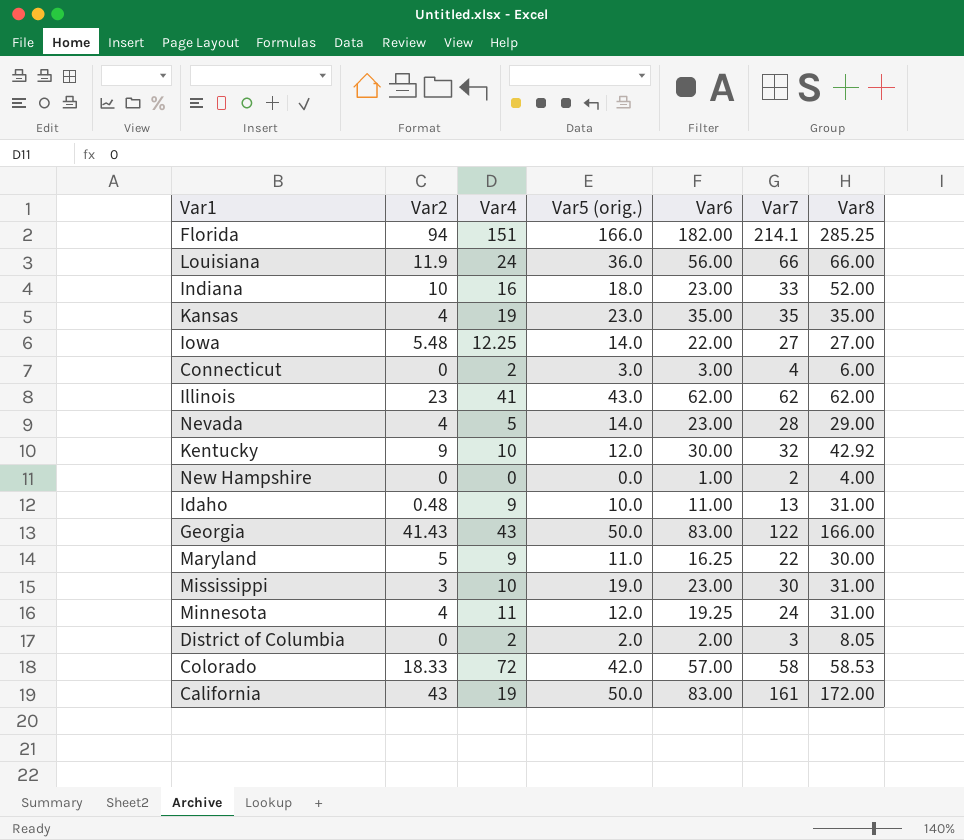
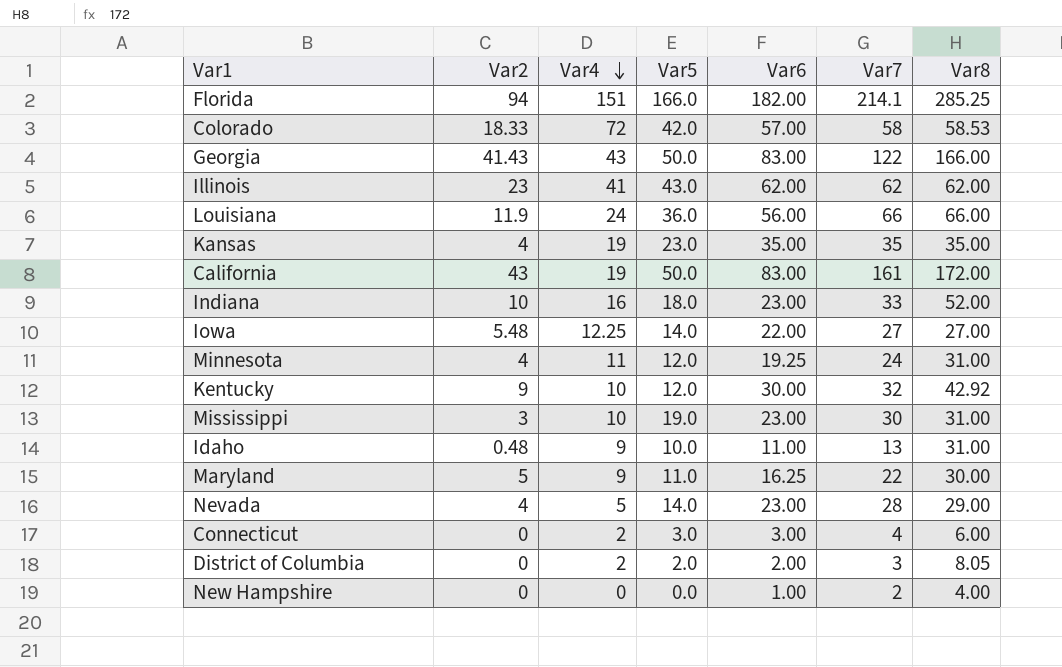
row order: none -> Var4 descending
column name: Var5 (orig.) -> Var5

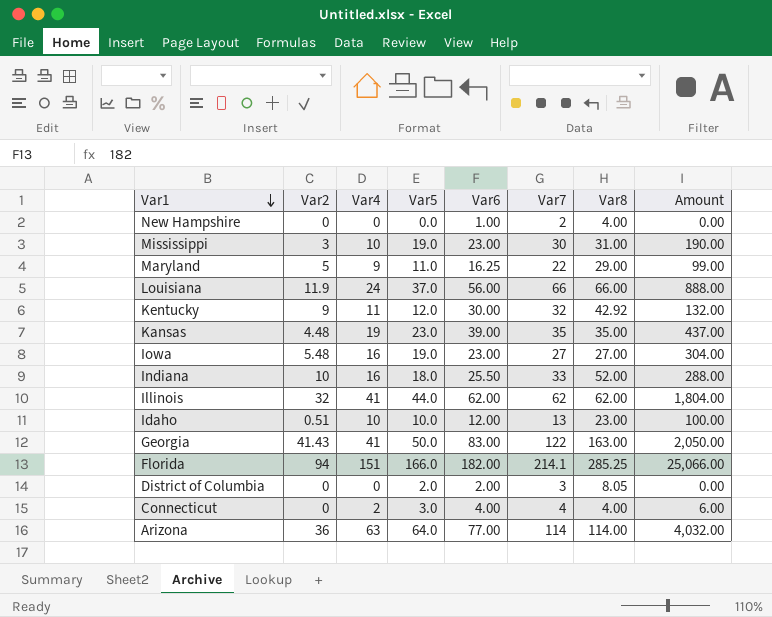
row order: Var4 descending -> Var1 descending
column Amount | formula: none -> [Var4] * [Var5]
row Colorado: 18.33 | 72 | 42.0 | 57.00 | 58 | 58.53 -> none
row California: 43 | 19 | 50.0 | 83.00 | 161 | 172.00 -> none
row Minnesota: 4 | 11 | 12.0 | 19.25 | 24 | 31.00 -> none
row Nevada: 4 | 5 | 14.0 | 23.00 | 28 | 29.00 -> none
Maryland | Var8: 30.00 -> 29.00
Louisiana | Var5: 36.0 -> 37.0
Kentucky | Var4: 10 -> 11
Kansas | Var2: 4 -> 4.48
Kansas | Var6: 35.00 -> 39.00
Iowa | Var4: 12.25 -> 16
Iowa | Var5: 14.0 -> 19.0
Iowa | Var6: 22.00 -> 23.00
Indiana | Var6: 23.00 -> 25.50
Illinois | Var2: 23 -> 32
Illinois | Var5: 43.0 -> 44.0
Idaho | Var2: 0.48 -> 0.51
Idaho | Var4: 9 -> 10
Idaho | Var6: 11.00 -> 12.00
Idaho | Var8: 31.00 -> 23.00
Georgia | Var4: 43 -> 41
Georgia | Var8: 166.00 -> 163.00
District of Columbia | Var4: 2 -> 0
Connecticut | Var6: 3.00 -> 4.00
Connecticut | Var8: 6.00 -> 4.00
row Arizona: none -> 36 | 63 | 64.0 | 77.00 | 114 | 114.00 | 4,032.00

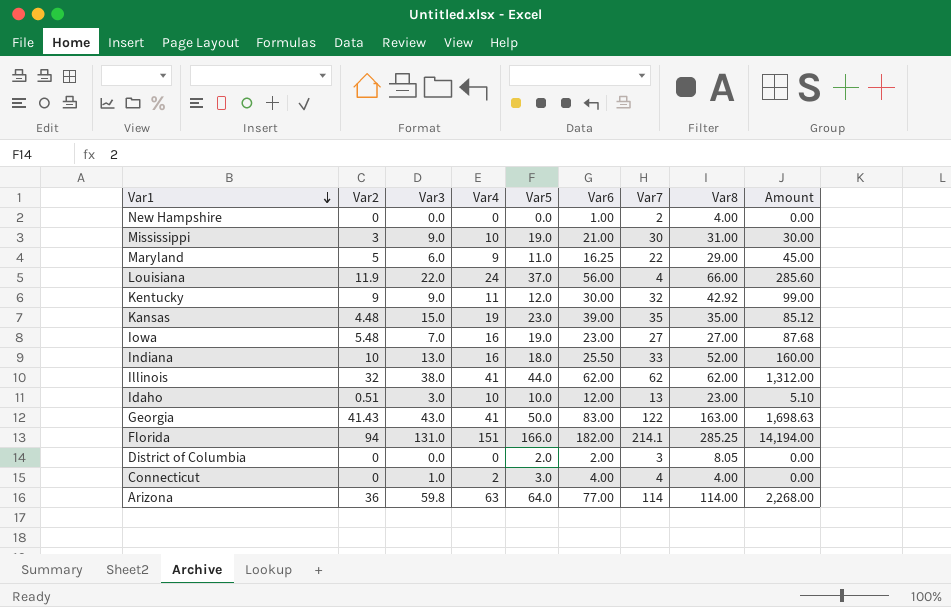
column Var3 | position: none -> 3
column Amount | formula: [Var4] * [Var5] -> [Var2] * [Var4]
Mississippi | Var6: 23.00 -> 21.00
Louisiana | Var7: 66 -> 4

